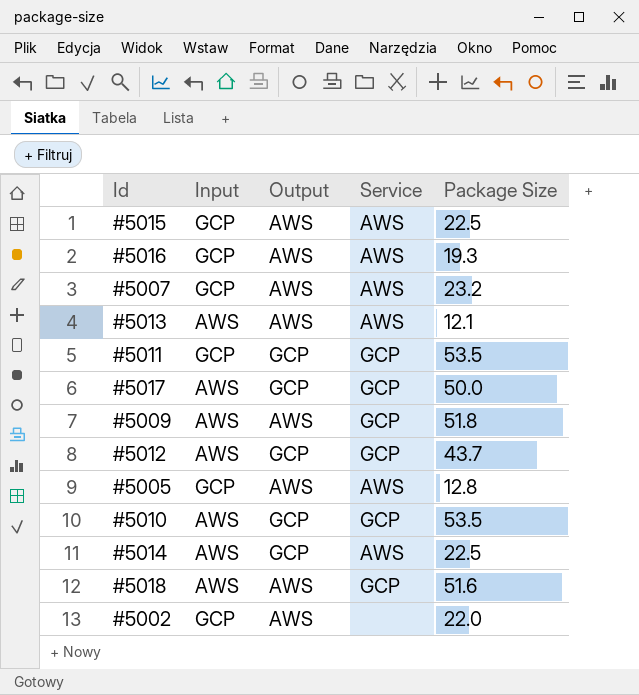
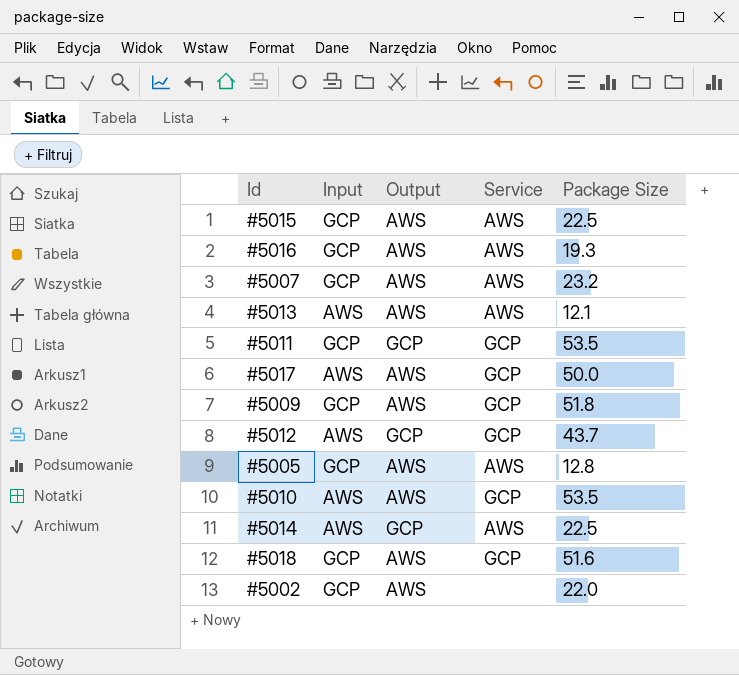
#5017 | Output: GCP -> AWS
#5009 | Input: AWS -> GCP
#5010 | Output: GCP -> AWS
#5018 | Input: AWS -> GCP

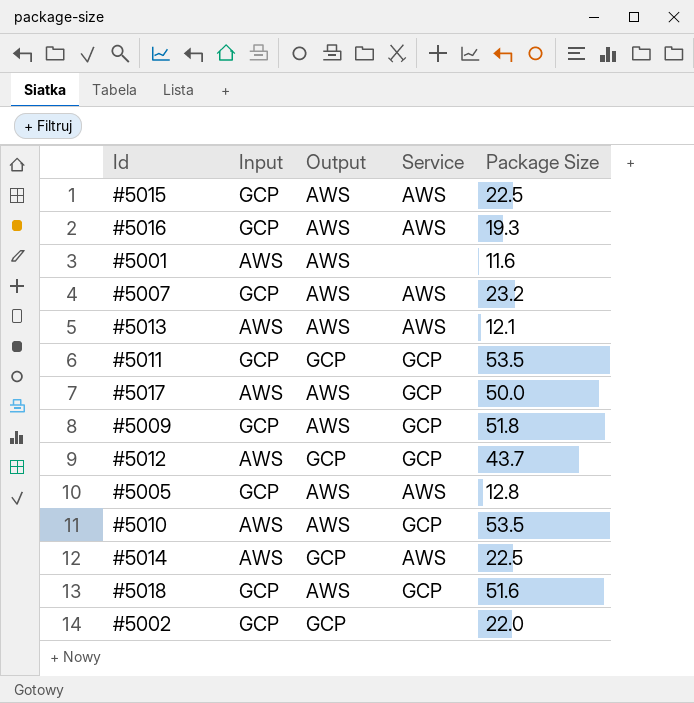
row #5001: none -> AWS | AWS | none | 11.6
#5002 | Output: AWS -> GCP

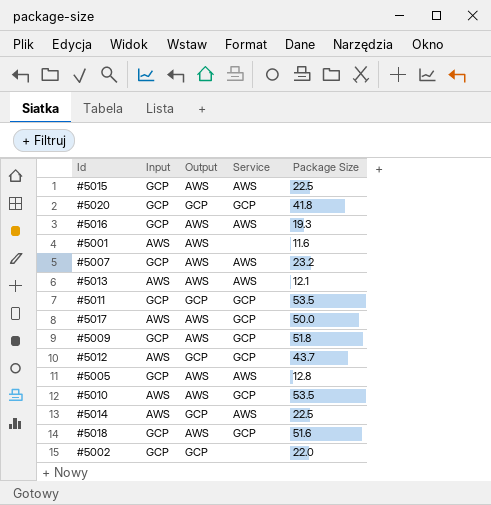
row #5020: none -> GCP | GCP | GCP | 41.8

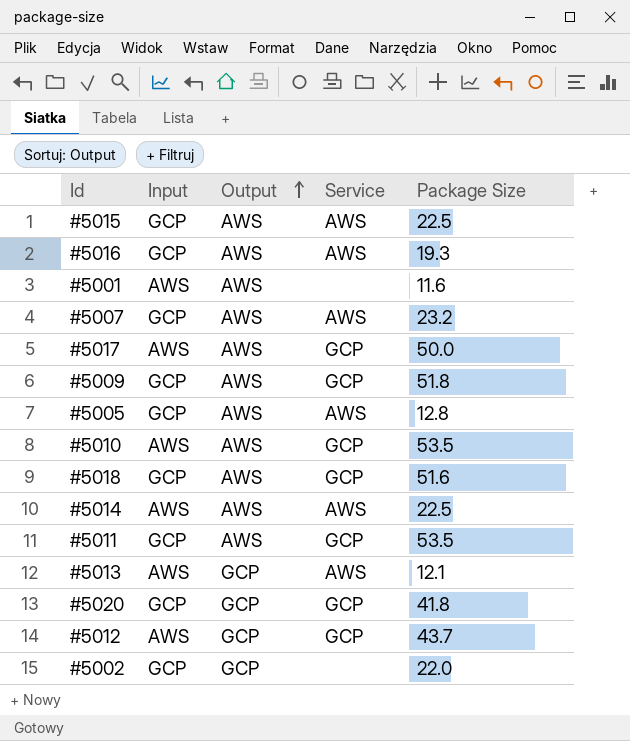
row order: none -> Output ascending
#5014 | Output: GCP -> AWS
#5011 | Output: GCP -> AWS
#5013 | Output: AWS -> GCP

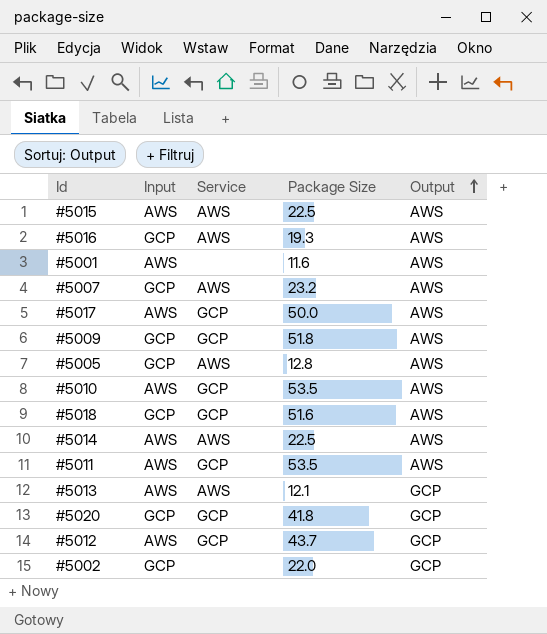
column Output | position: 3 -> 5
#5015 | Input: GCP -> AWS
#5011 | Input: GCP -> AWS

